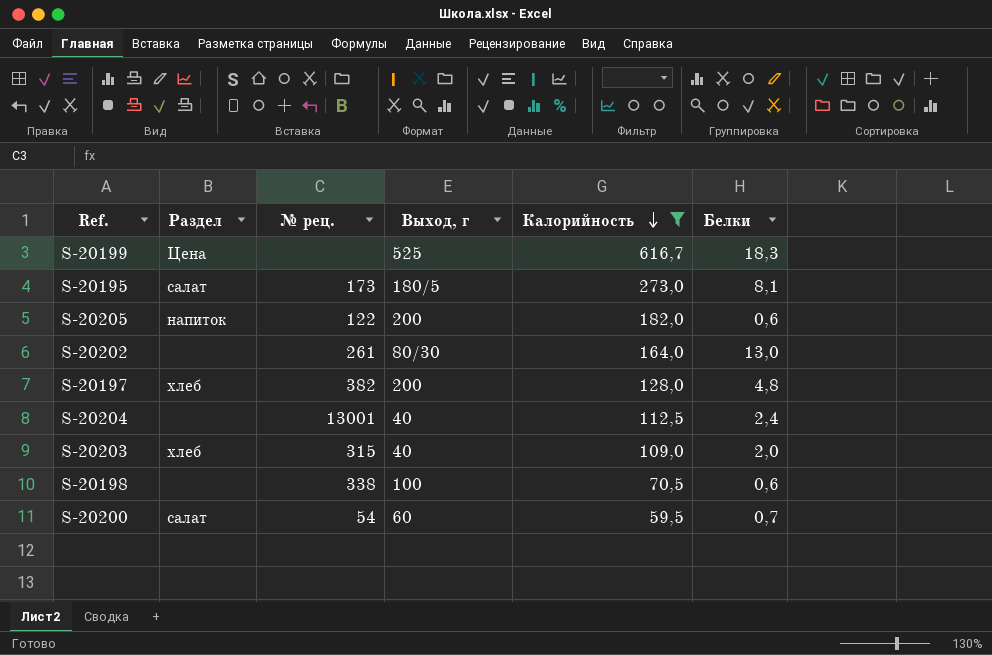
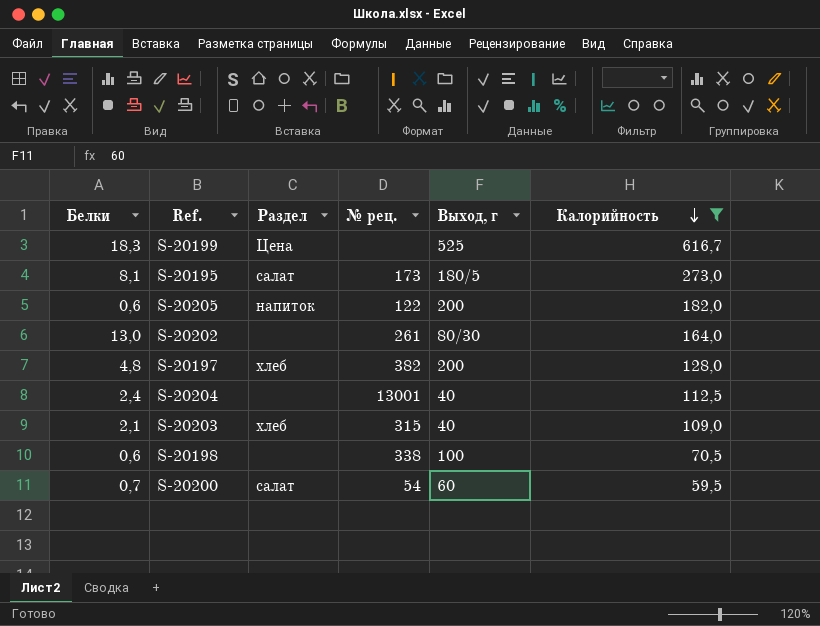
column Белки | position: 6 -> 1
S-20203 | Белки: 2,0 -> 2,1

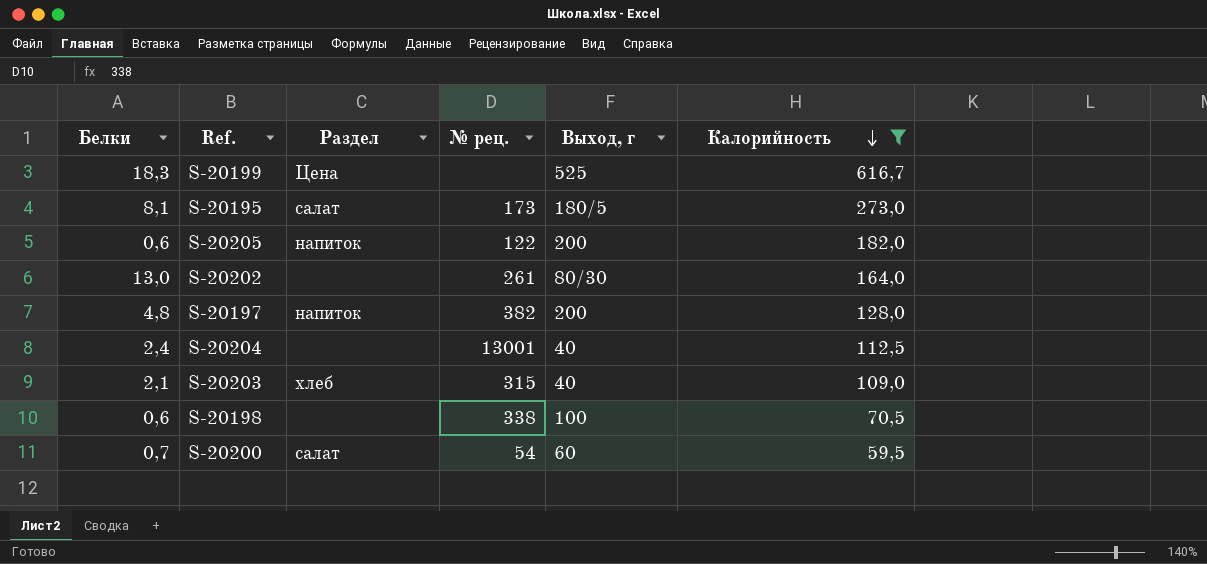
S-20197 | Раздел: хлеб -> напиток

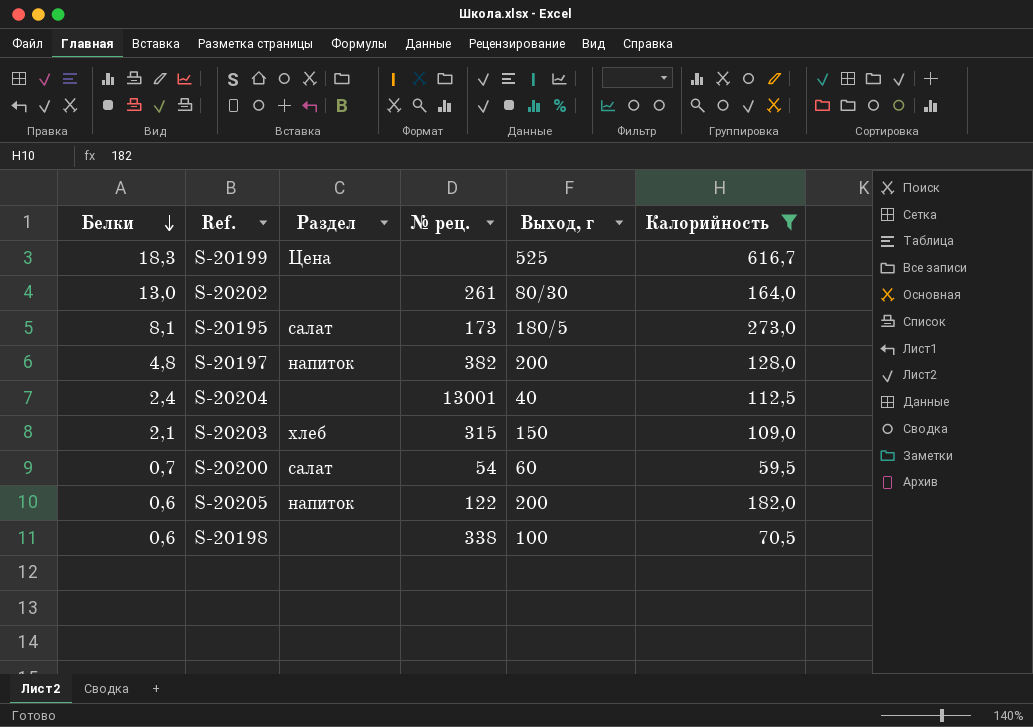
row order: Калорийность descending -> Белки descending
S-20203 | Выход, г: 40 -> 150

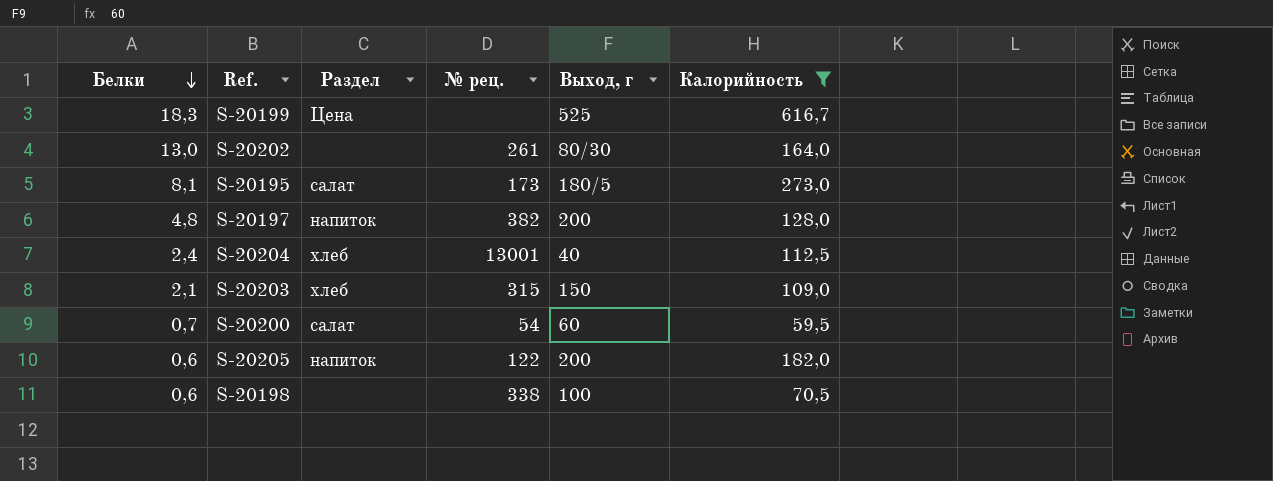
S-20204 | Раздел: none -> хлеб

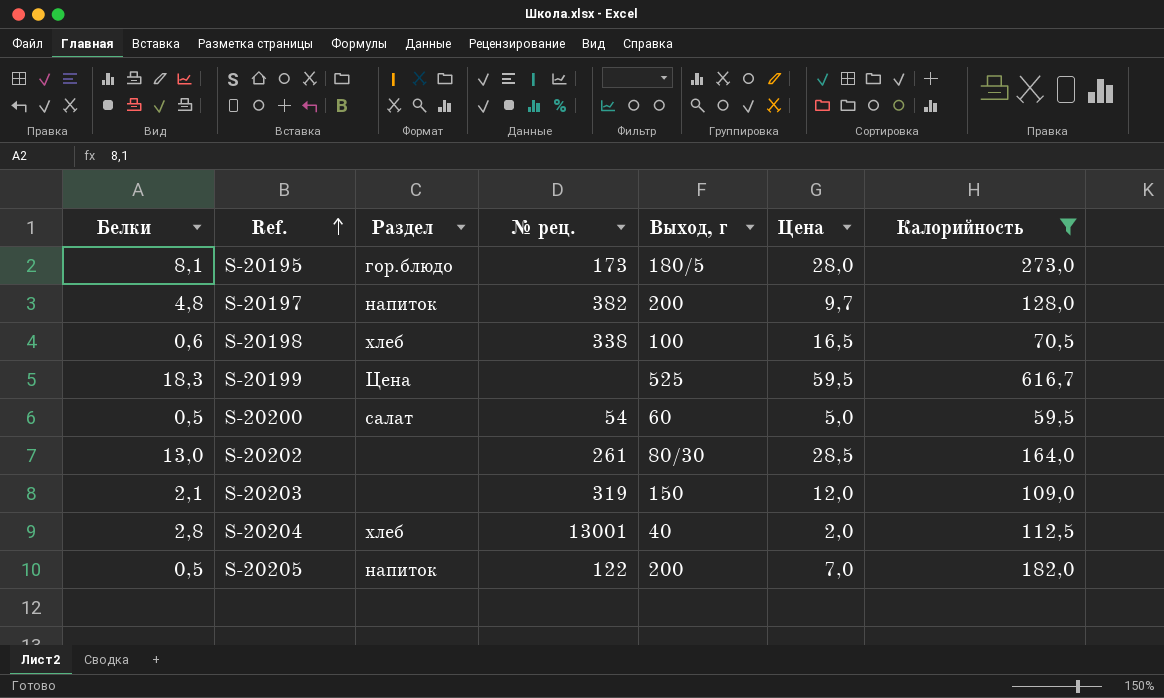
row order: Белки descending -> Ref. ascending
column Цена | position: none -> 6
S-20195 | Раздел: салат -> гор.блюдо
S-20198 | Раздел: none -> хлеб
S-20200 | Белки: 0,7 -> 0,5
S-20203 | Раздел: хлеб -> none
S-20203 | № рец.: 315 -> 319
S-20204 | Белки: 2,4 -> 2,8
S-20205 | Белки: 0,6 -> 0,5

